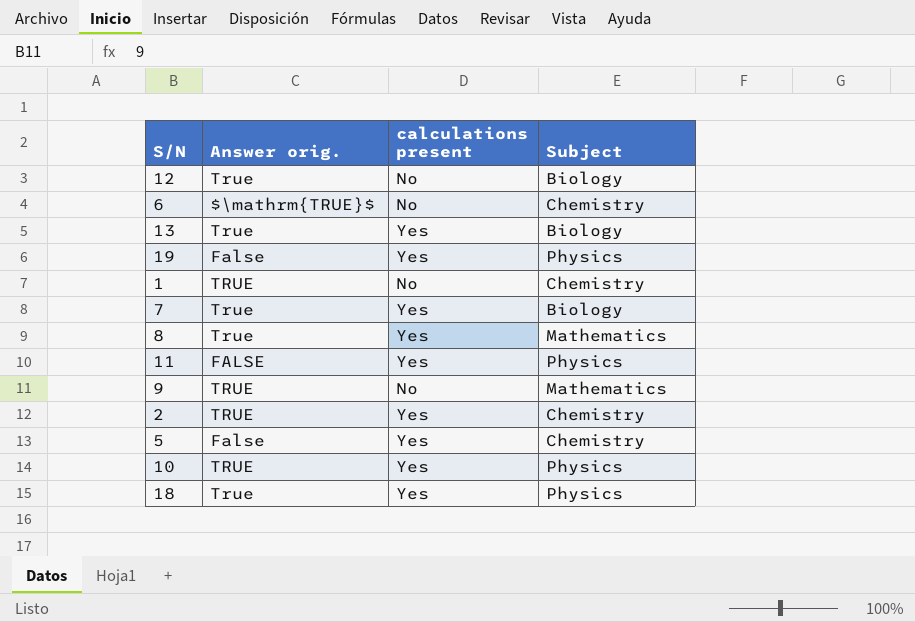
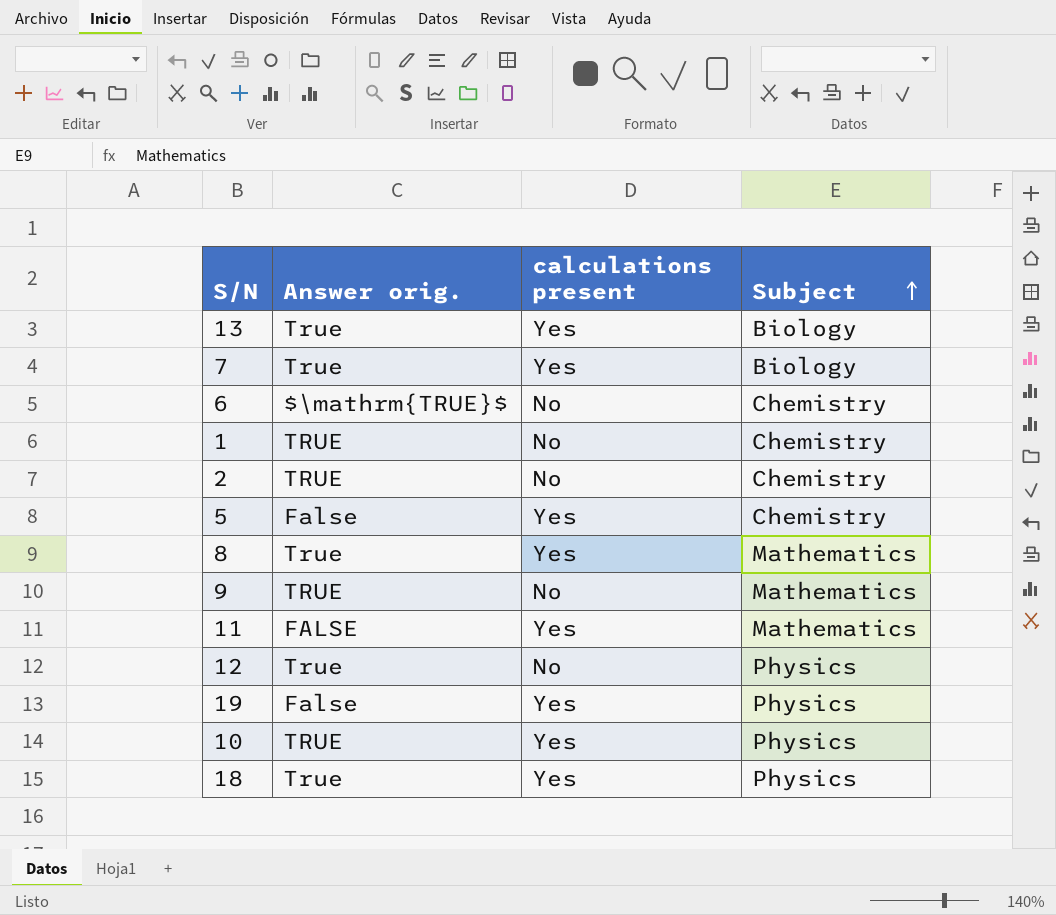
row order: none -> Subject ascending
2 | calculations present: Yes -> No
11 | Subject: Physics -> Mathematics
12 | Subject: Biology -> Physics

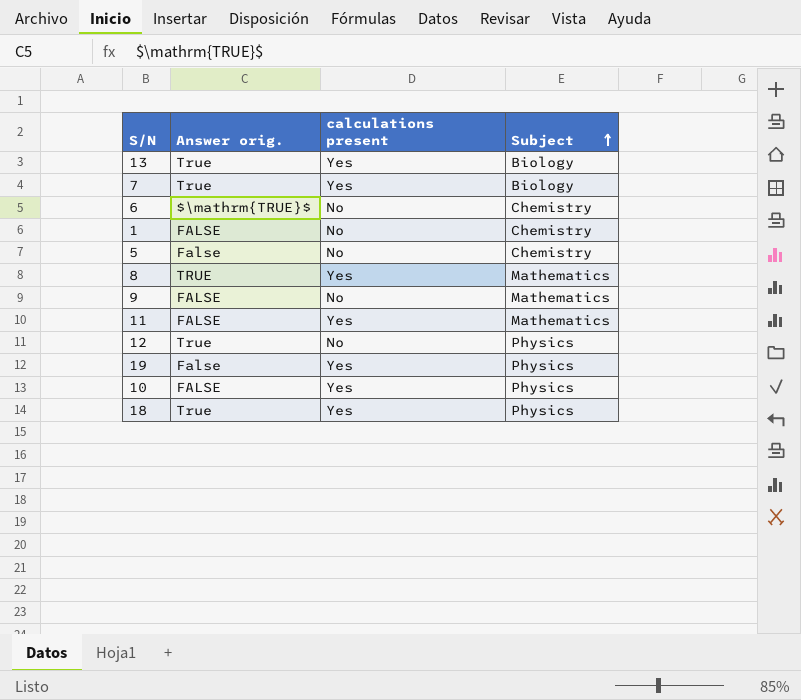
row 2: TRUE | No | Chemistry -> none
1 | Answer orig.: TRUE -> FALSE
5 | calculations present: Yes -> No
8 | Answer orig.: True -> TRUE
9 | Answer orig.: TRUE -> FALSE
10 | Answer orig.: TRUE -> FALSE

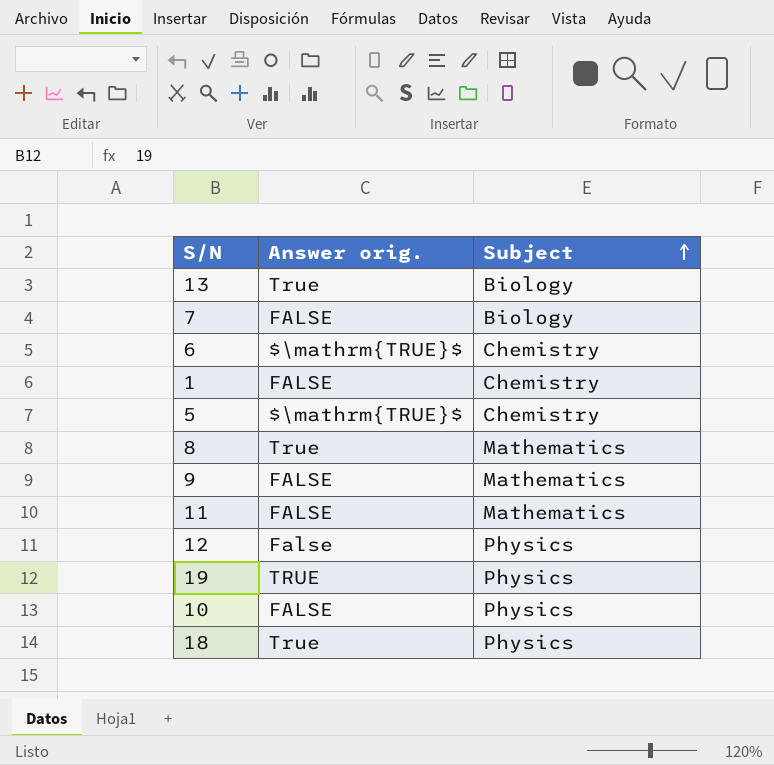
column calculations present | position: 3 -> none
7 | Answer orig.: True -> FALSE
5 | Answer orig.: False -> $\mathrm{TRUE}$
8 | Answer orig.: TRUE -> True
12 | Answer orig.: True -> False
19 | Answer orig.: False -> TRUE

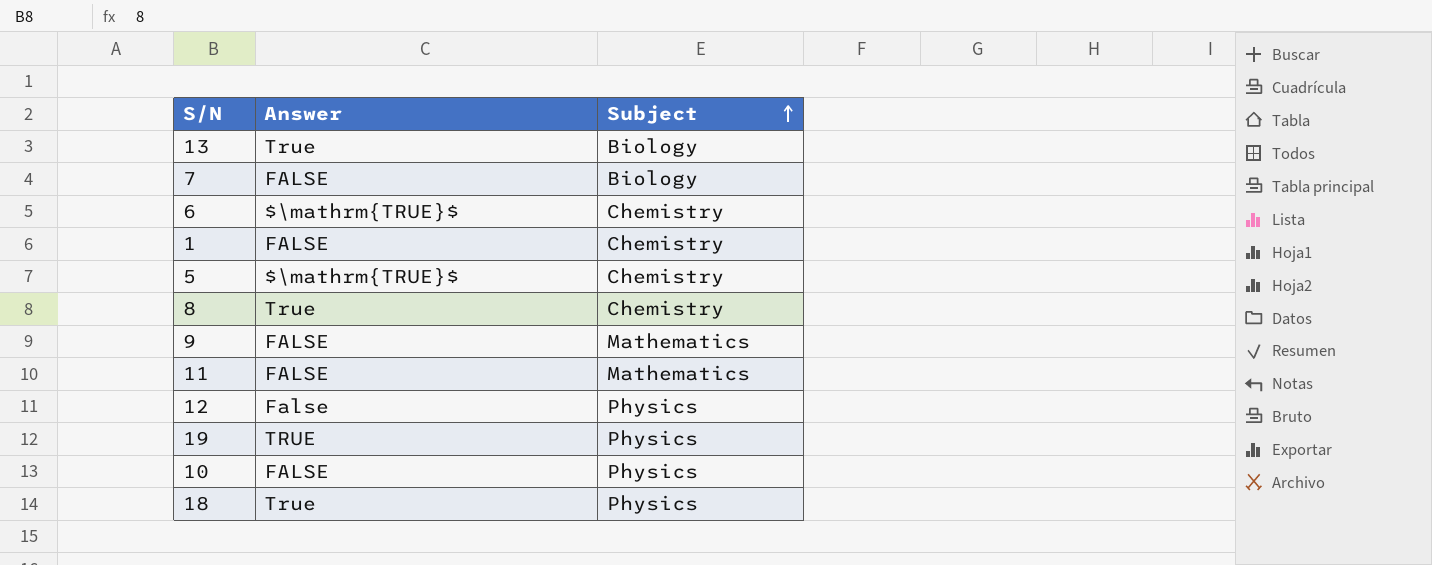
column name: Answer orig. -> Answer
8 | Subject: Mathematics -> Chemistry

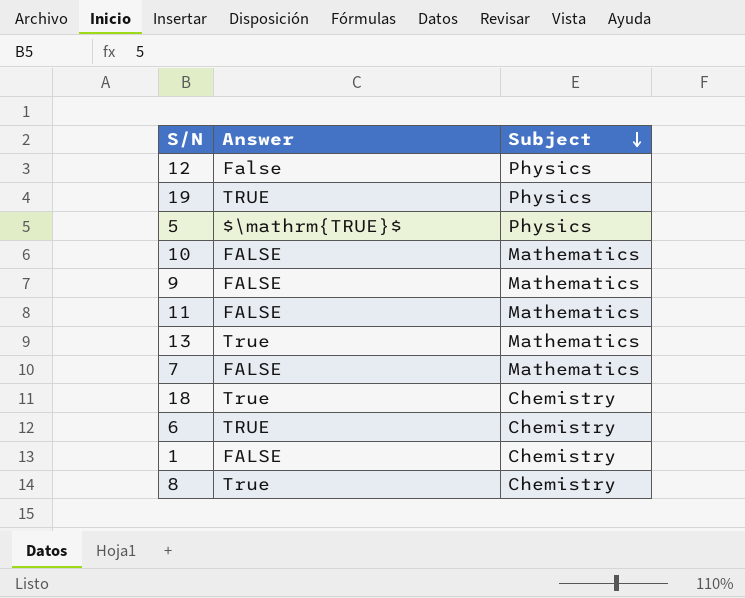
row order: Subject ascending -> Subject descending
5 | Subject: Chemistry -> Physics
10 | Subject: Physics -> Mathematics
13 | Subject: Biology -> Mathematics
7 | Subject: Biology -> Mathematics
18 | Subject: Physics -> Chemistry
6 | Answer: $\mathrm{TRUE}$ -> TRUE

